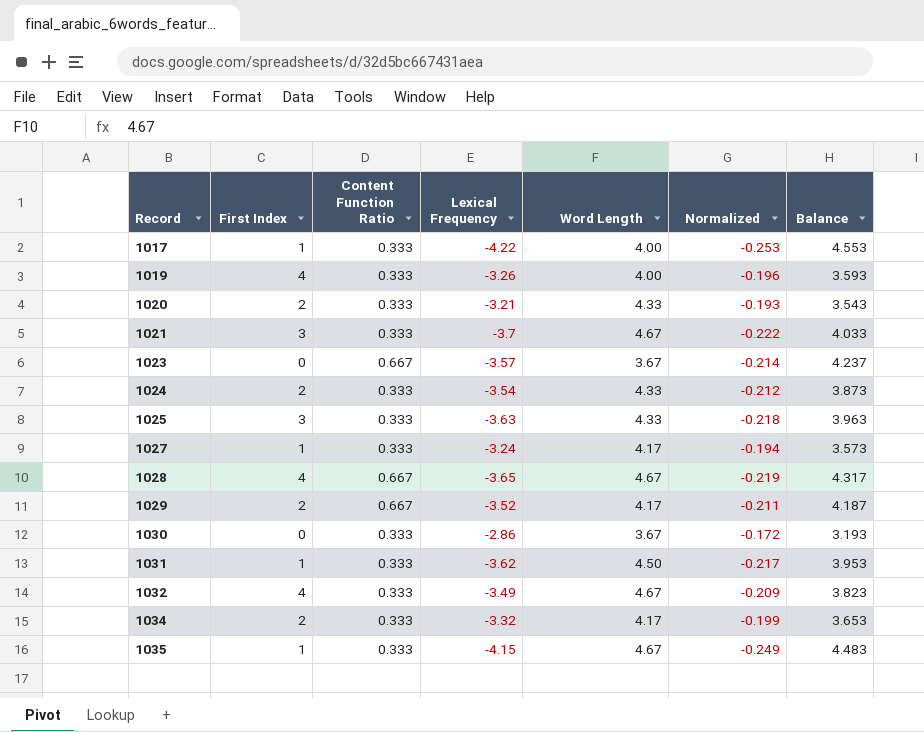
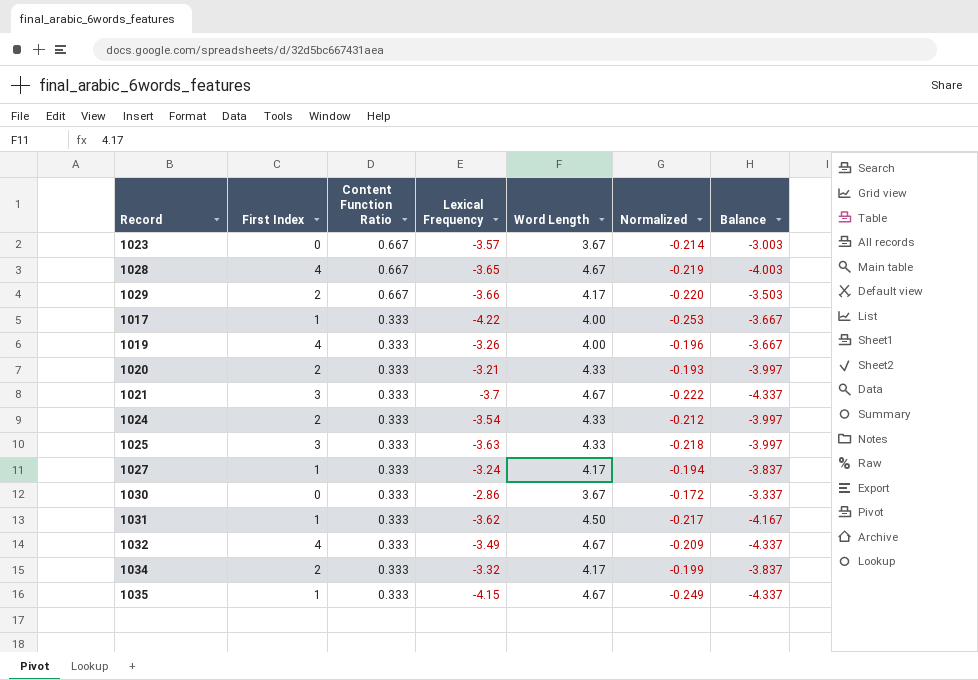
row order: Record ascending -> Content Function Ratio descending
column Balance | formula: [Content Function Ratio] - [Lexical Frequency] -> [Content Function Ratio] - [Word Length]
1029 | Lexical Frequency: -3.52 -> -3.66
1029 | Normalized: -0.211 -> -0.220

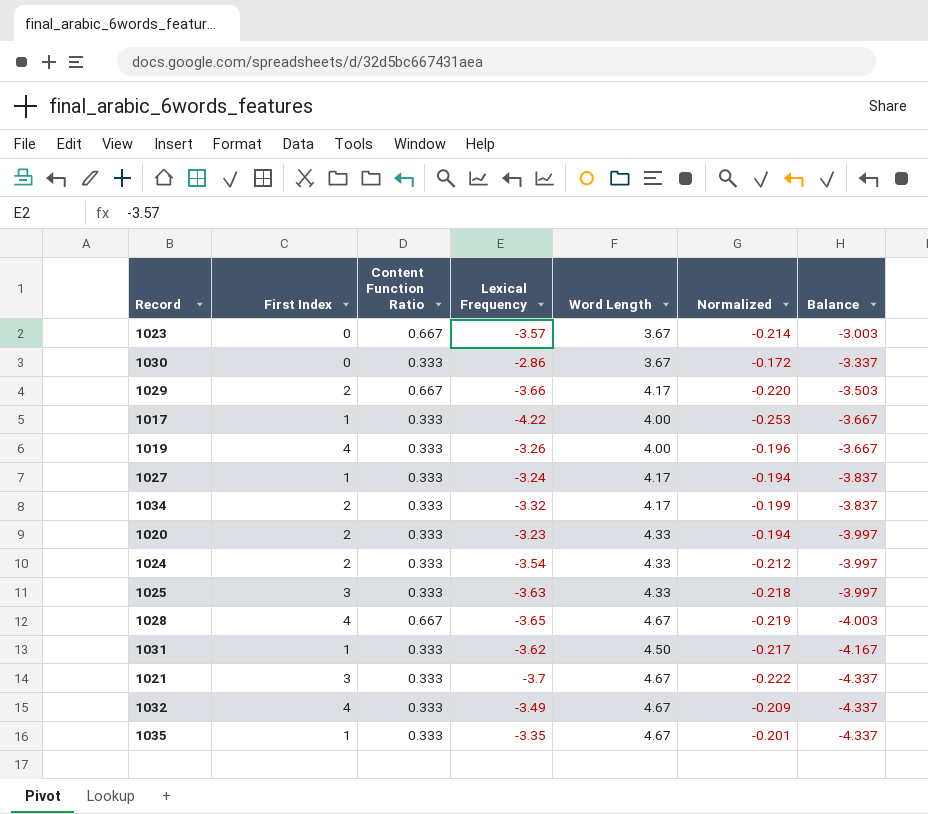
row order: Content Function Ratio descending -> Balance descending
1020 | Lexical Frequency: -3.21 -> -3.23
1020 | Normalized: -0.193 -> -0.194
1035 | Lexical Frequency: -4.15 -> -3.35
1035 | Normalized: -0.249 -> -0.201

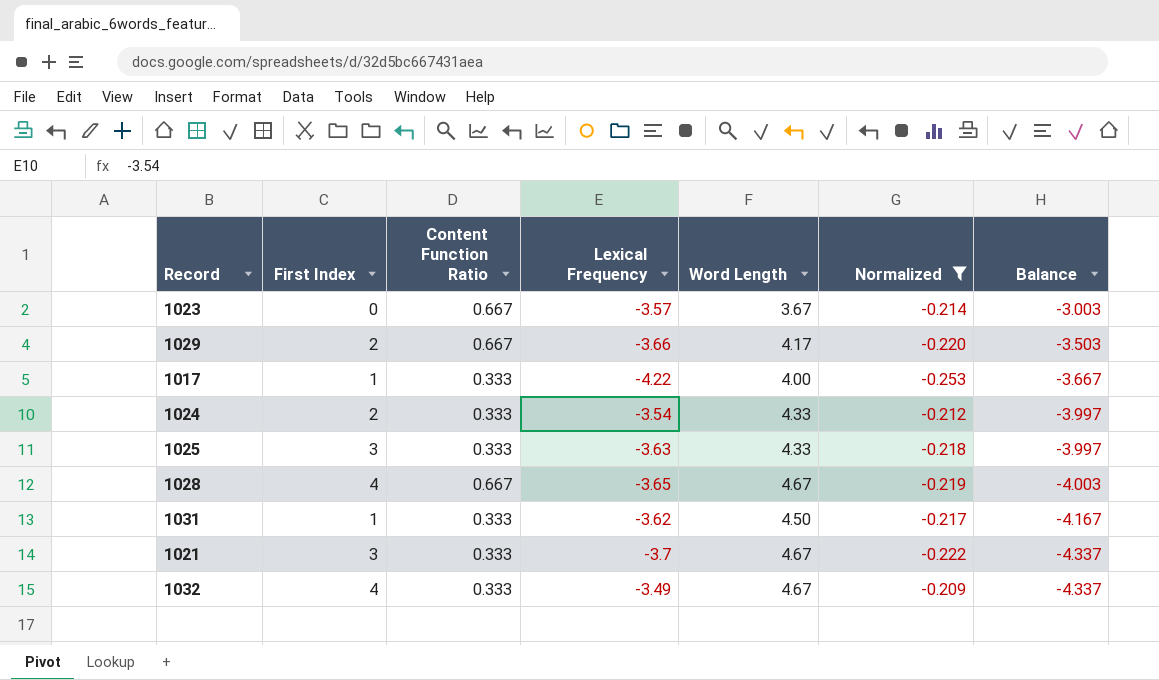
filter: none -> Normalized <= -0.209

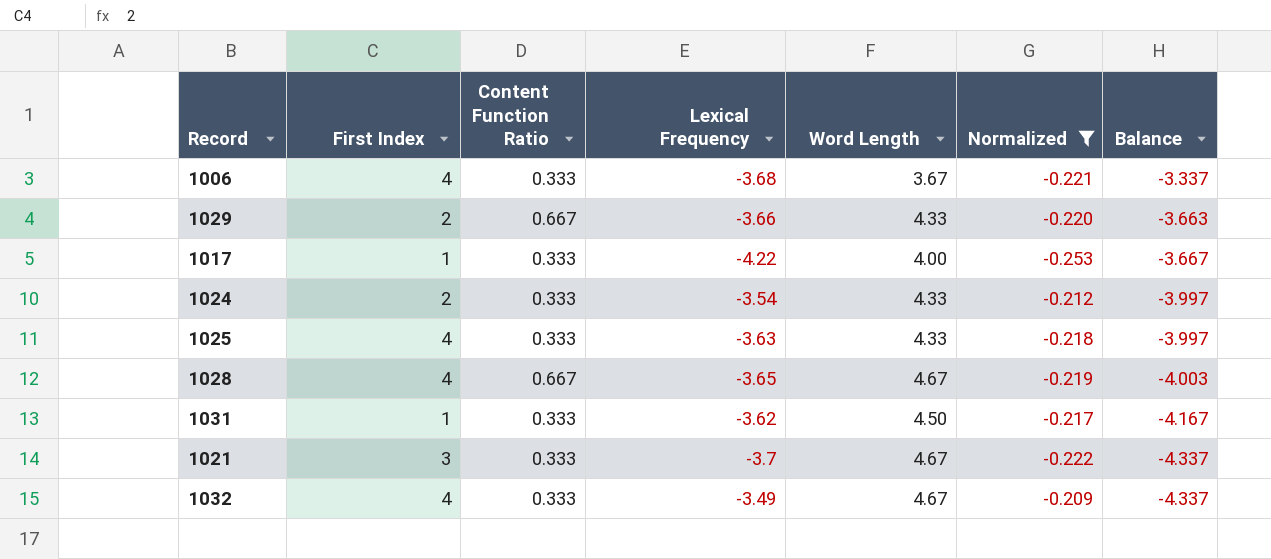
row 1023: 0 | 0.667 | -3.57 | 3.67 | -0.214 | -3.003 -> none
row 1006: none -> 4 | 0.333 | -3.68 | 3.67 | -0.221 | -3.337
1029 | Word Length: 4.17 -> 4.33
1029 | Balance: -3.503 -> -3.663
1025 | First Index: 3 -> 4

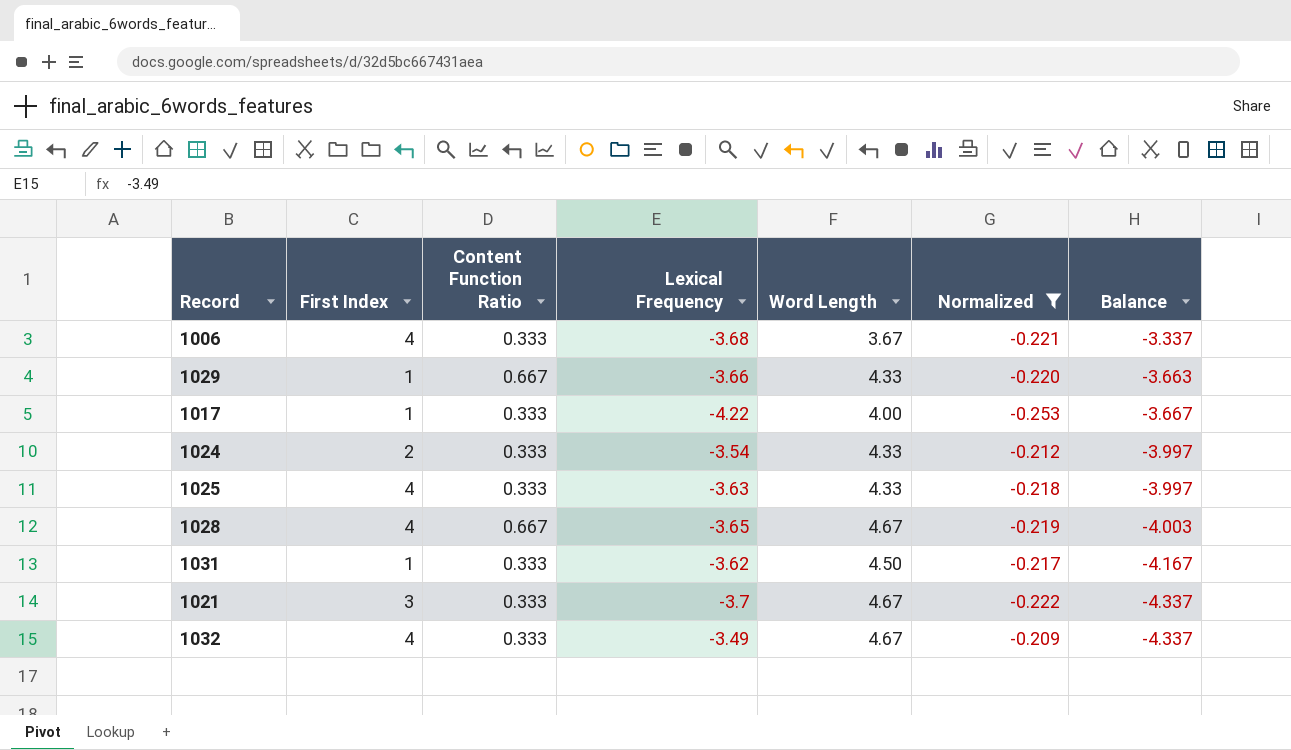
1029 | First Index: 2 -> 1

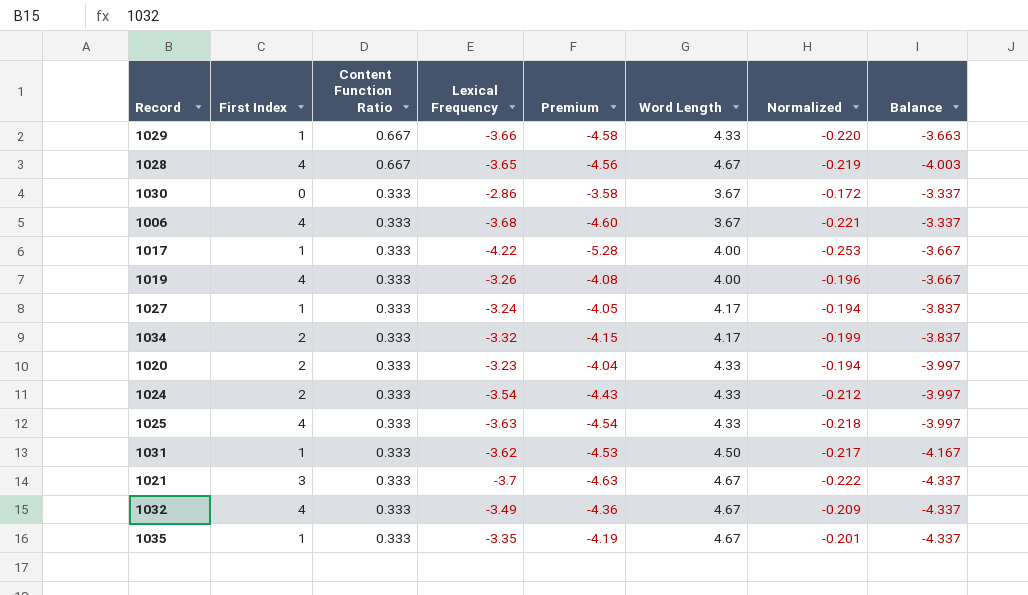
filter: Normalized <= -0.209 -> none
row order: Balance descending -> Content Function Ratio descending
column Premium | formula: none -> [Lexical Frequency] * 1.25

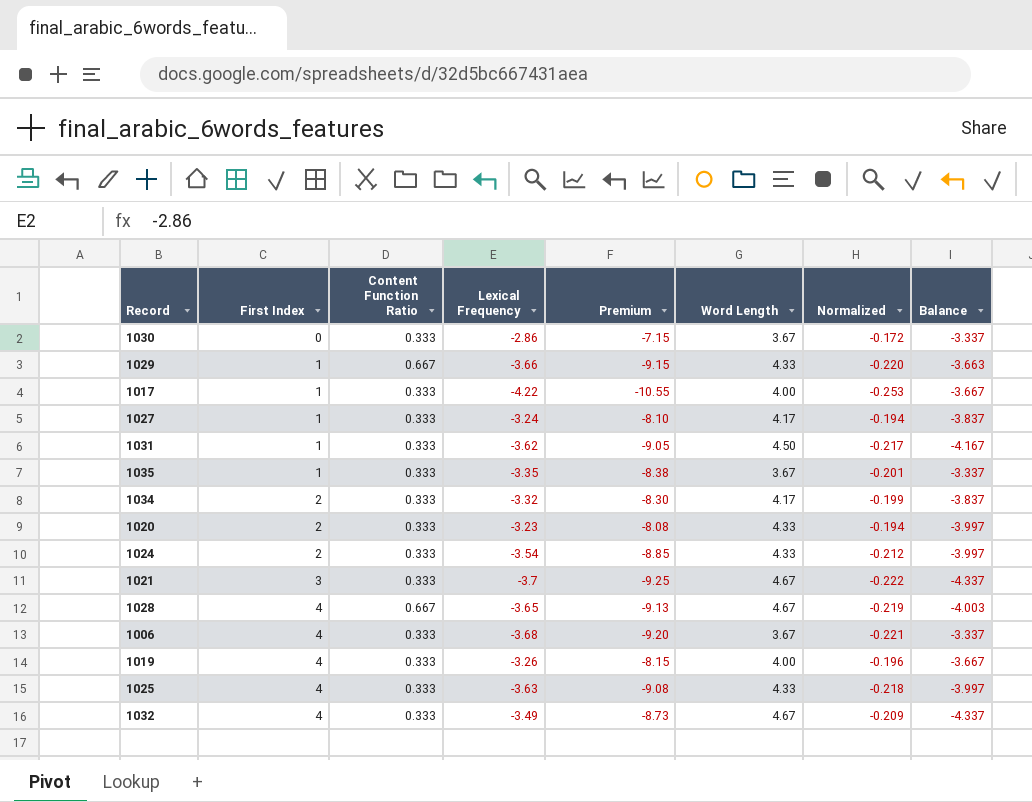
row order: Content Function Ratio descending -> First Index ascending
column Premium | formula: [Lexical Frequency] * 1.25 -> [Lexical Frequency] * 2.5
1035 | Word Length: 4.67 -> 3.67
1035 | Balance: -4.337 -> -3.337

